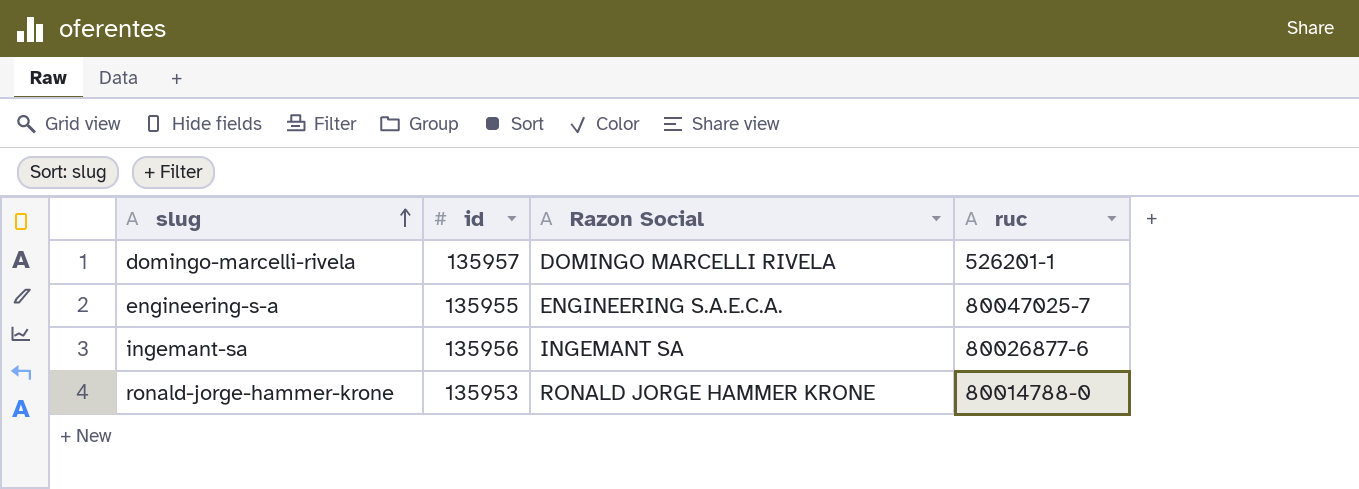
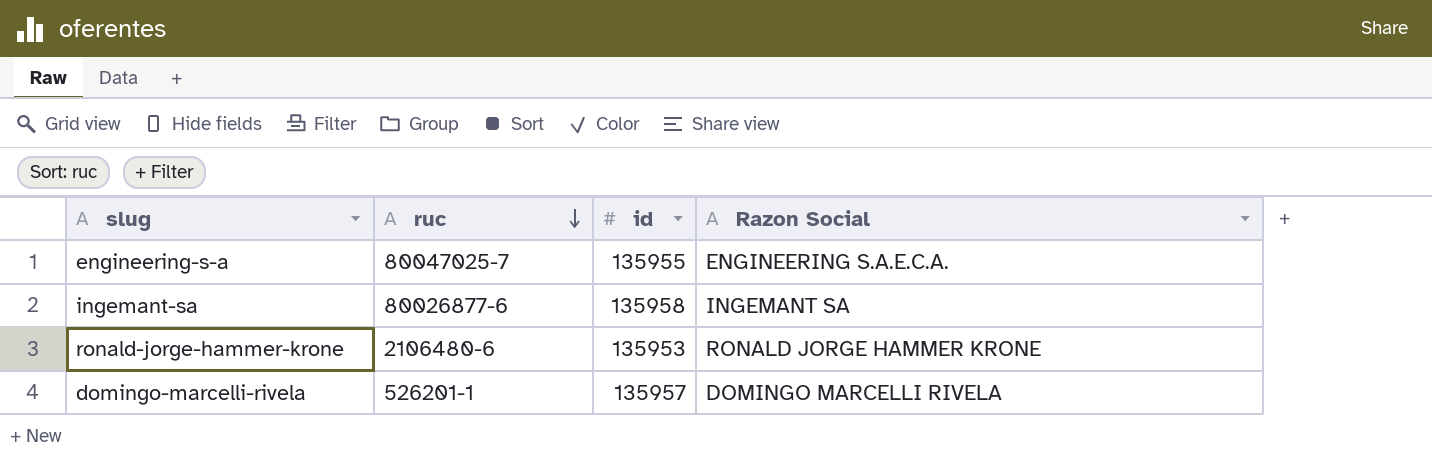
row order: slug ascending -> ruc descending
column ruc | position: 4 -> 2
ingemant-sa | id: 135956 -> 135958
ronald-jorge-hammer-krone | ruc: 80014788-0 -> 2106480-6

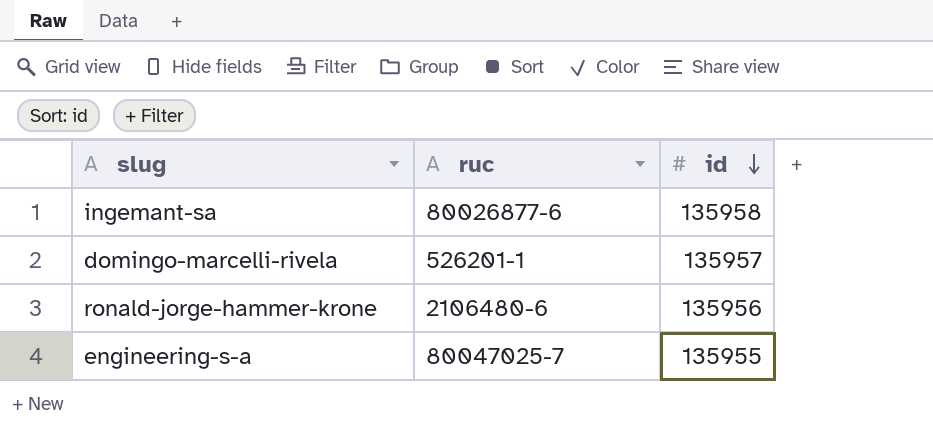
row order: ruc descending -> id descending
column Razon Social | position: 4 -> none
ronald-jorge-hammer-krone | id: 135953 -> 135956

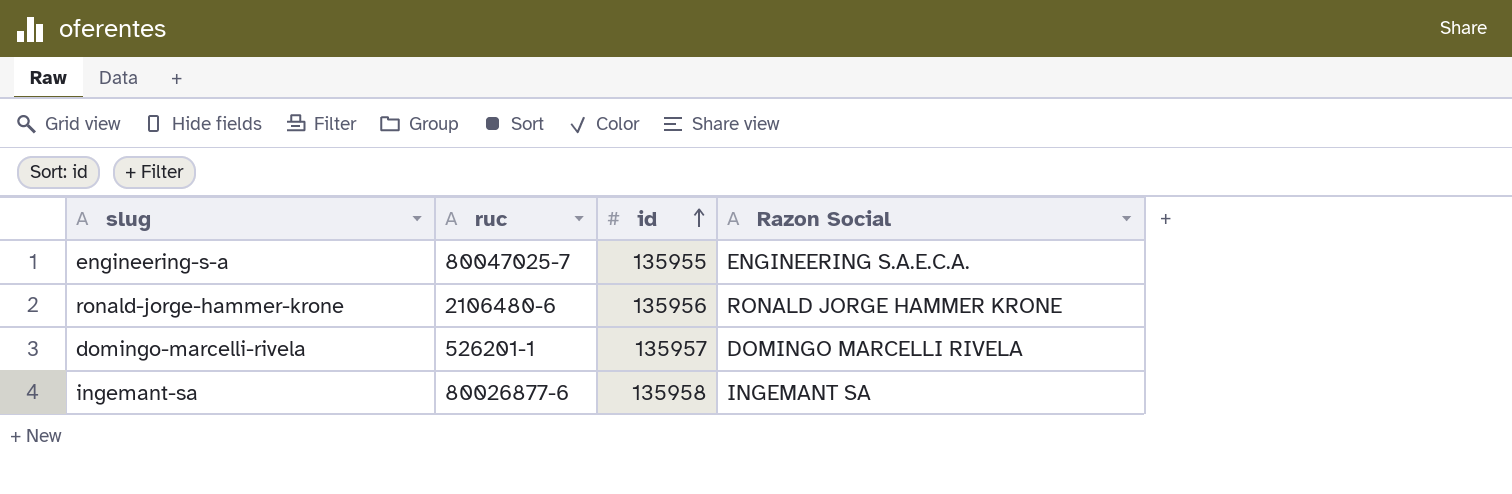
row order: id descending -> id ascending
column Razon Social | position: none -> 4

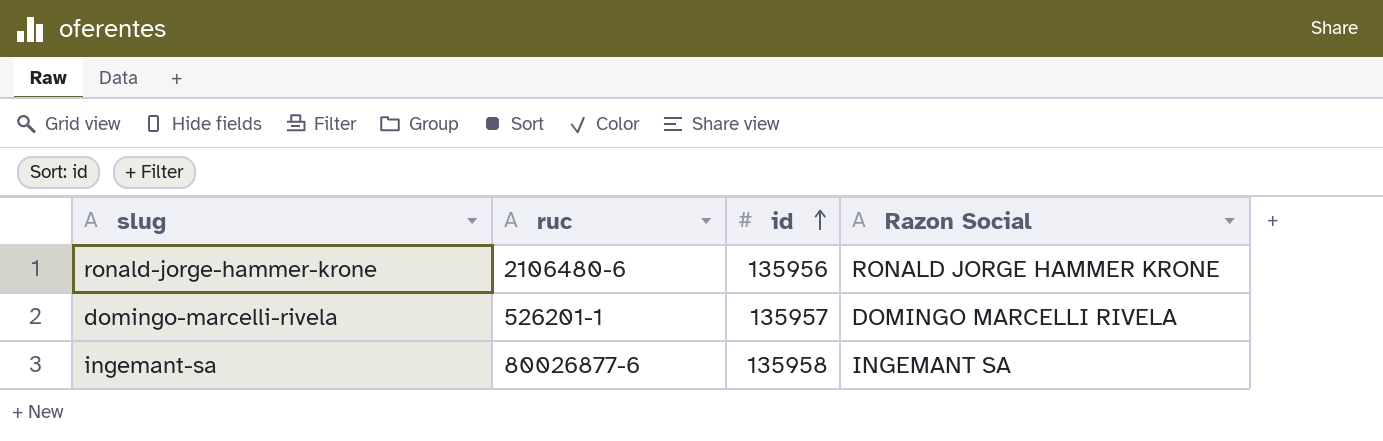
row engineering-s-a: 80047025-7 | 135955 | ENGINEERING S.A.E.C.A. -> none

